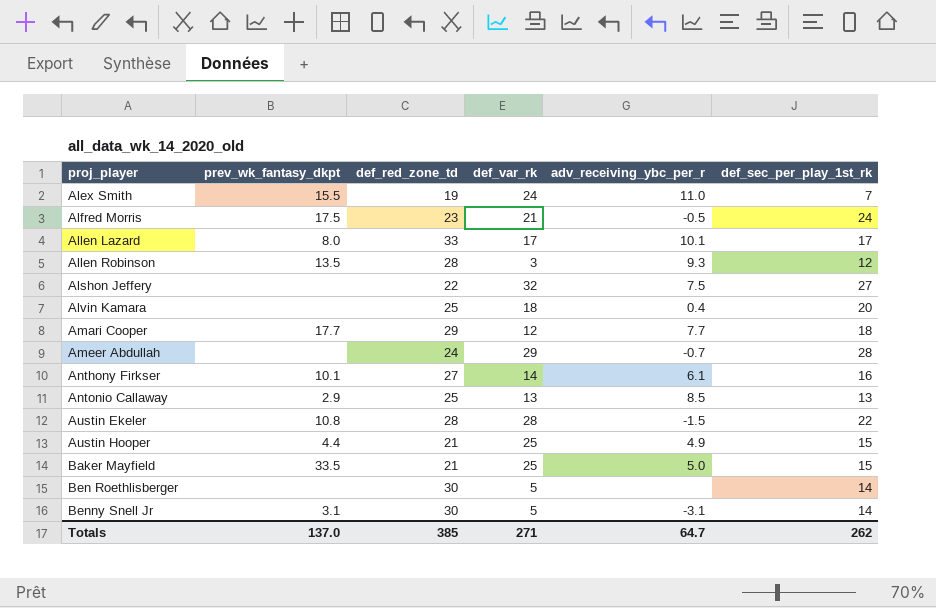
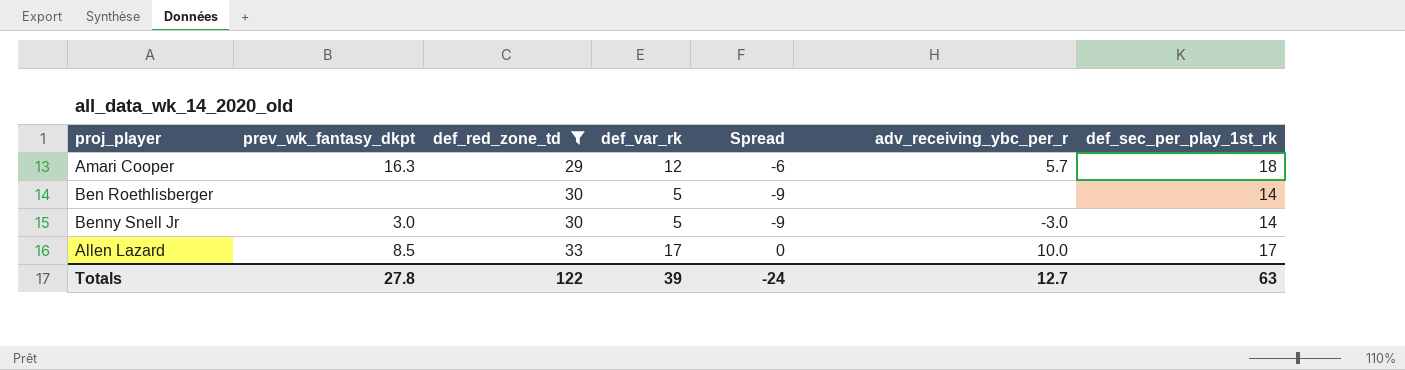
filter: none -> def_red_zone_td >= 29
row order: proj_player ascending -> def_red_zone_td ascending
column Spread | formula: none -> [def_var_rk] - [def_sec_per_play_1st_rk]
Amari Cooper | prev_wk_fantasy_dkpt: 17.7 -> 16.3
Amari Cooper | adv_receiving_ybc_per_r: 7.7 -> 5.7
Benny Snell Jr | prev_wk_fantasy_dkpt: 3.1 -> 3.0
Benny Snell Jr | adv_receiving_ybc_per_r: -3.1 -> -3.0
Allen Lazard | prev_wk_fantasy_dkpt: 8.0 -> 8.5
Allen Lazard | adv_receiving_ybc_per_r: 10.1 -> 10.0
Totals | prev_wk_fantasy_dkpt: 137.0 -> 27.8
Totals | def_red_zone_td: 385 -> 122
Totals | def_var_rk: 271 -> 39
Totals | adv_receiving_ybc_per_r: 64.7 -> 12.7
Totals | def_sec_per_play_1st_rk: 262 -> 63

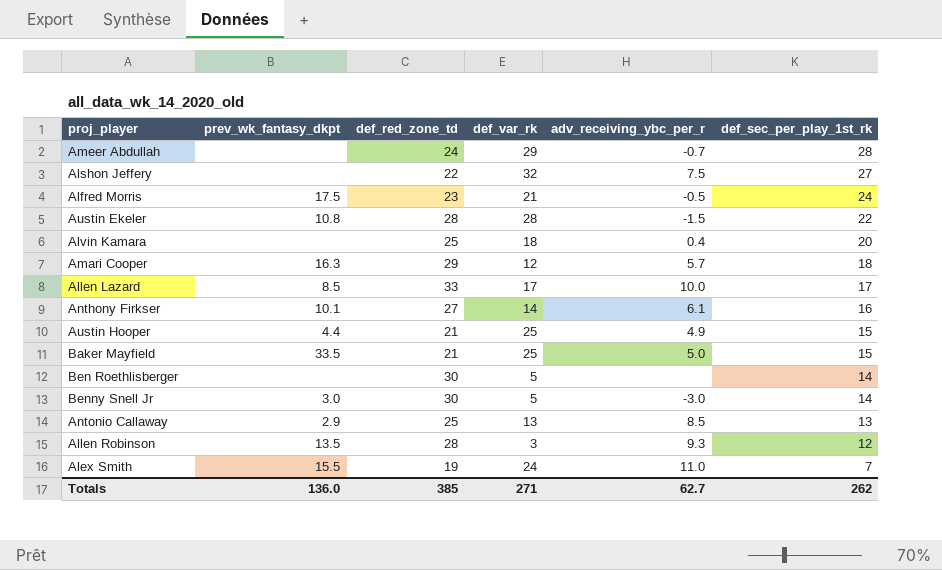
filter: def_red_zone_td >= 29 -> none
row order: def_red_zone_td ascending -> def_sec_per_play_1st_rk descending
column Spread | formula: [def_var_rk] - [def_sec_per_play_1st_rk] -> none
Totals | prev_wk_fantasy_dkpt: 27.8 -> 136.0
Totals | def_red_zone_td: 122 -> 385
Totals | def_var_rk: 39 -> 271
Totals | adv_receiving_ybc_per_r: 12.7 -> 62.7
Totals | def_sec_per_play_1st_rk: 63 -> 262

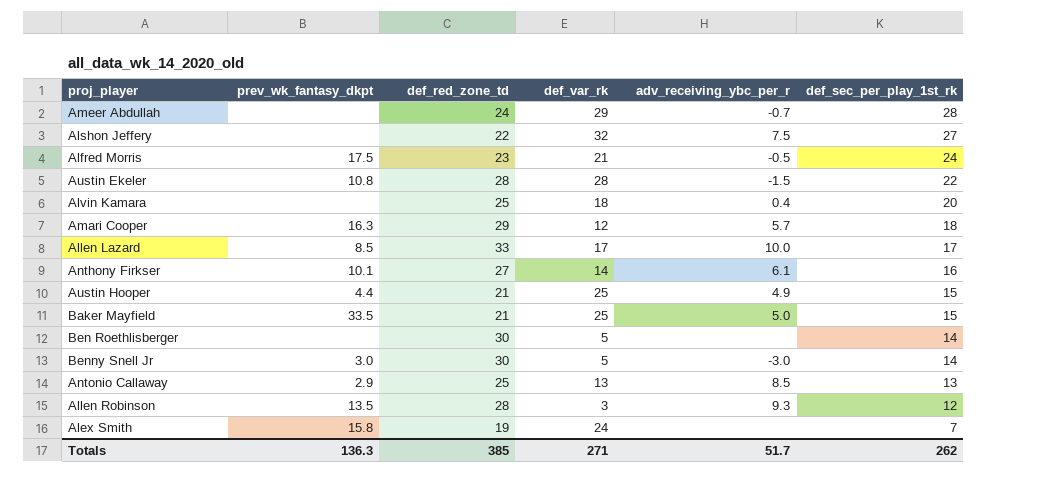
Alex Smith | prev_wk_fantasy_dkpt: 15.5 -> 15.8
Alex Smith | adv_receiving_ybc_per_r: 11.0 -> none
Totals | prev_wk_fantasy_dkpt: 136.0 -> 136.3
Totals | adv_receiving_ybc_per_r: 62.7 -> 51.7

